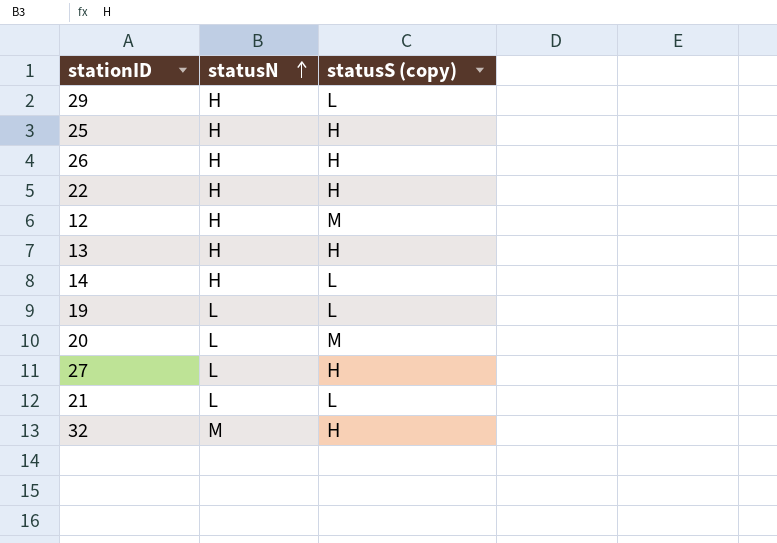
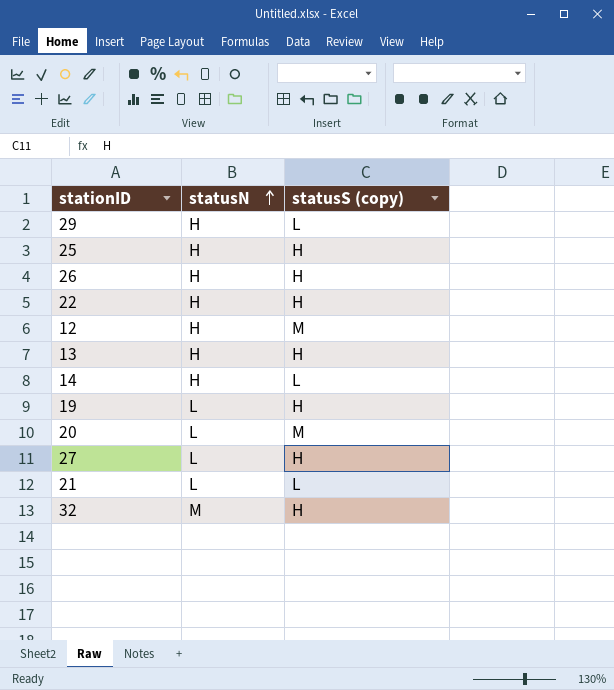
19 | statusS (copy): L -> H

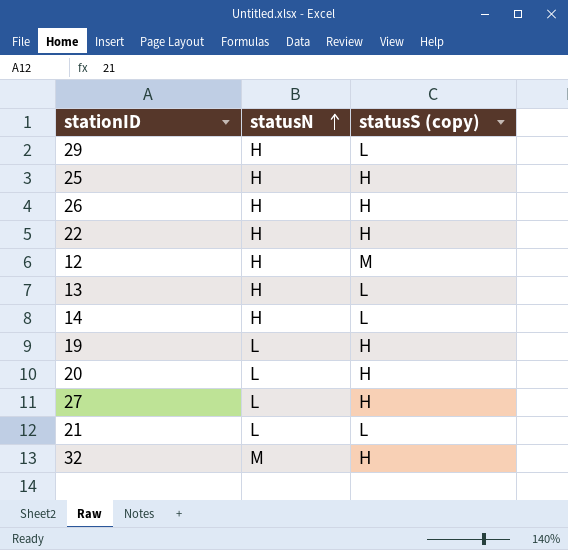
13 | statusS (copy): H -> L
20 | statusS (copy): M -> H

